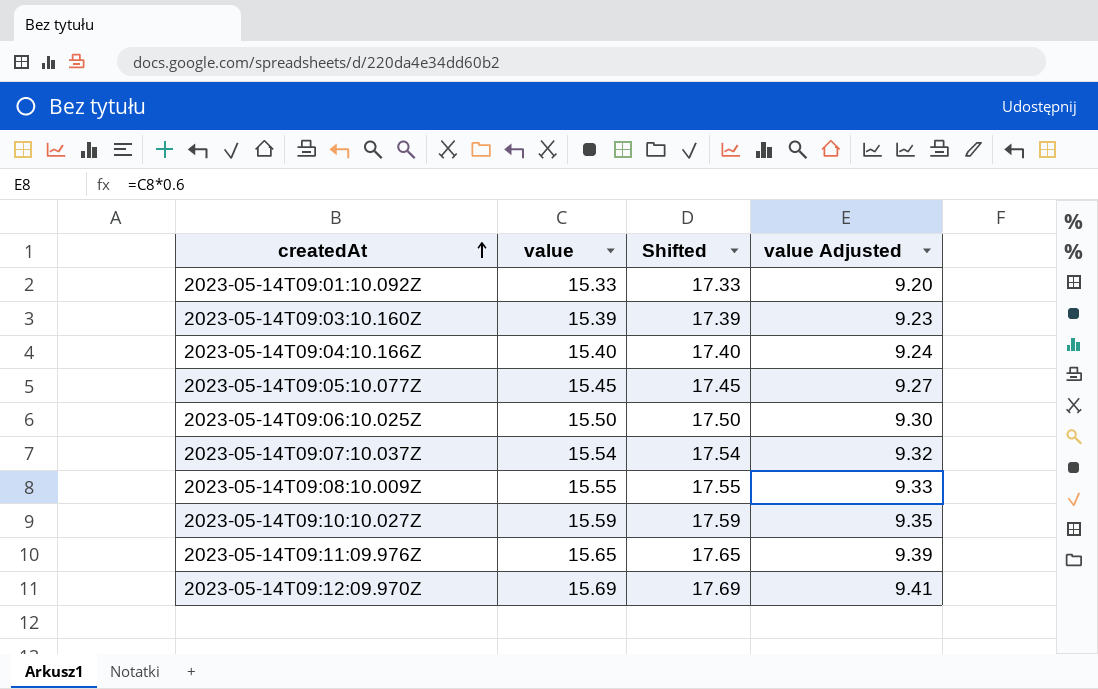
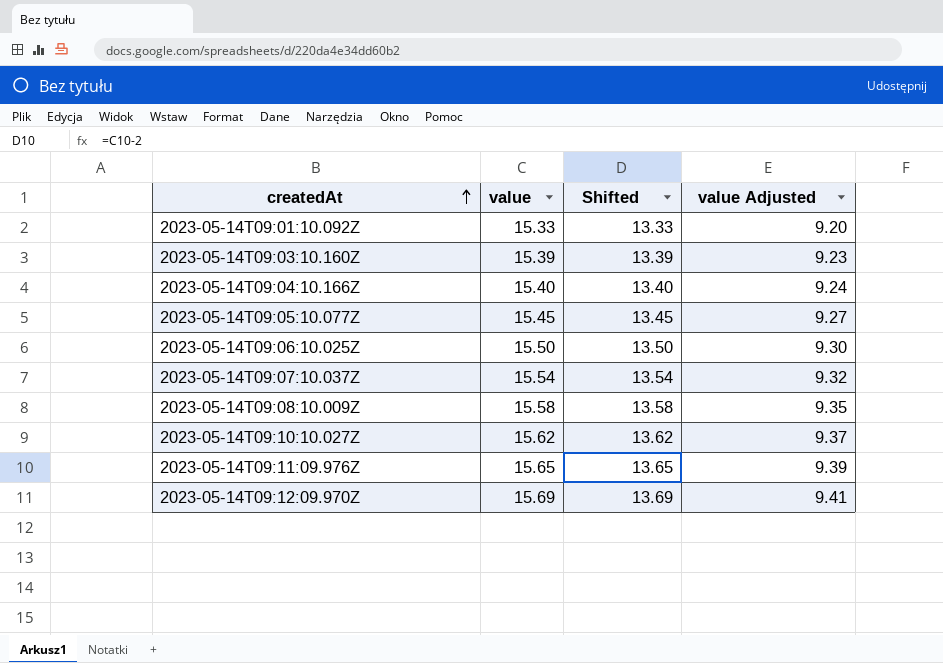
column Shifted | formula: [value] + 2 -> [value] - 2
2023-05-14T09:08:10.009Z | value: 15.55 -> 15.58
2023-05-14T09:08:10.009Z | value Adjusted: 9.33 -> 9.35
2023-05-14T09:10:10.027Z | value: 15.59 -> 15.62
2023-05-14T09:10:10.027Z | value Adjusted: 9.35 -> 9.37

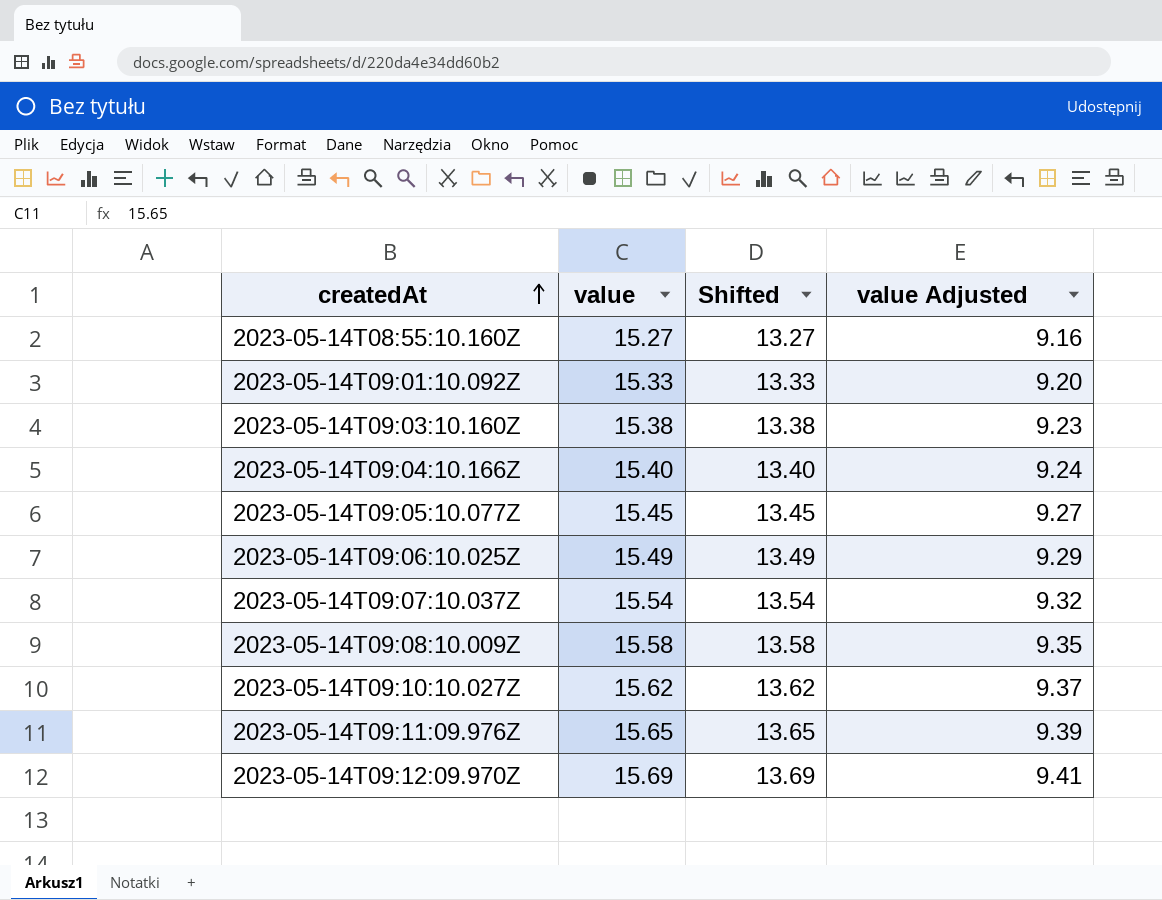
row 2023-05-14T08:55:10.160Z: none -> 15.27 | 13.27 | 9.16
2023-05-14T09:03:10.160Z | value: 15.39 -> 15.38
2023-05-14T09:03:10.160Z | Shifted: 13.39 -> 13.38
2023-05-14T09:06:10.025Z | value: 15.50 -> 15.49
2023-05-14T09:06:10.025Z | Shifted: 13.50 -> 13.49
2023-05-14T09:06:10.025Z | value Adjusted: 9.30 -> 9.29

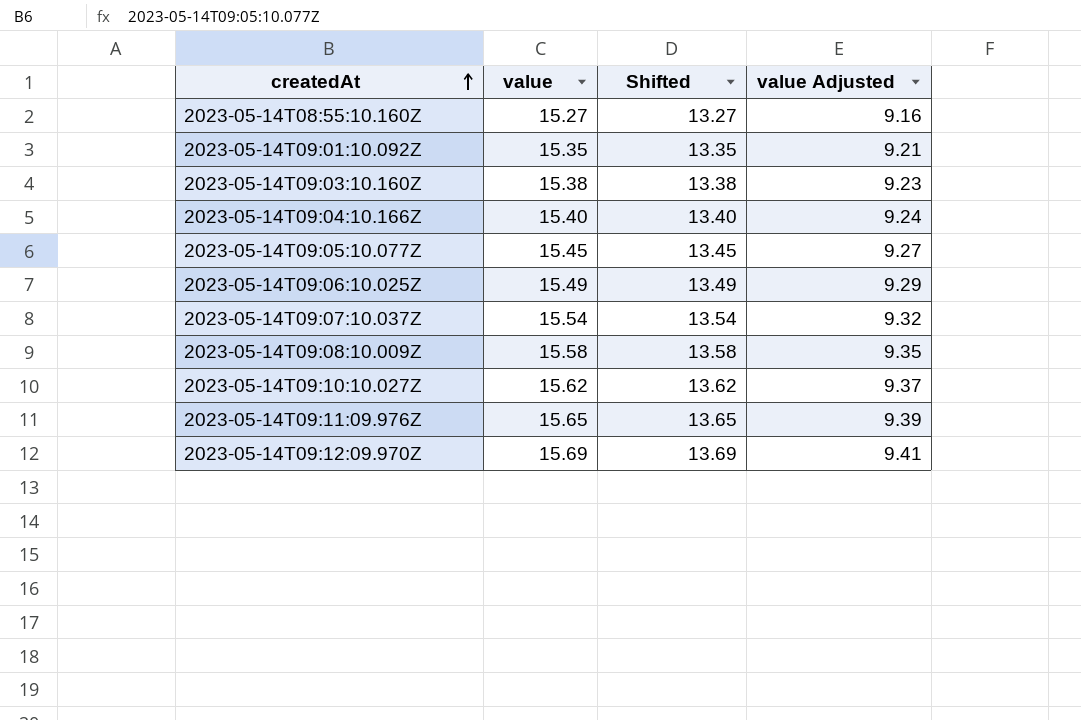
2023-05-14T09:01:10.092Z | value: 15.33 -> 15.35
2023-05-14T09:01:10.092Z | Shifted: 13.33 -> 13.35
2023-05-14T09:01:10.092Z | value Adjusted: 9.20 -> 9.21

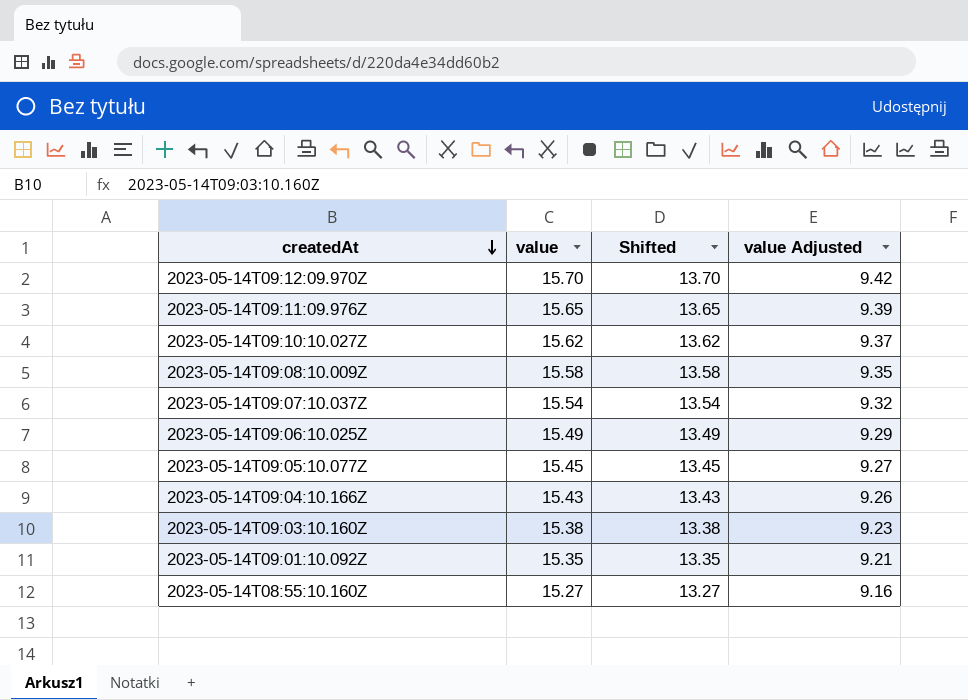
row order: createdAt ascending -> createdAt descending
2023-05-14T09:12:09.970Z | value: 15.69 -> 15.70
2023-05-14T09:12:09.970Z | Shifted: 13.69 -> 13.70
2023-05-14T09:12:09.970Z | value Adjusted: 9.41 -> 9.42
2023-05-14T09:04:10.166Z | value: 15.40 -> 15.43
2023-05-14T09:04:10.166Z | Shifted: 13.40 -> 13.43
2023-05-14T09:04:10.166Z | value Adjusted: 9.24 -> 9.26

